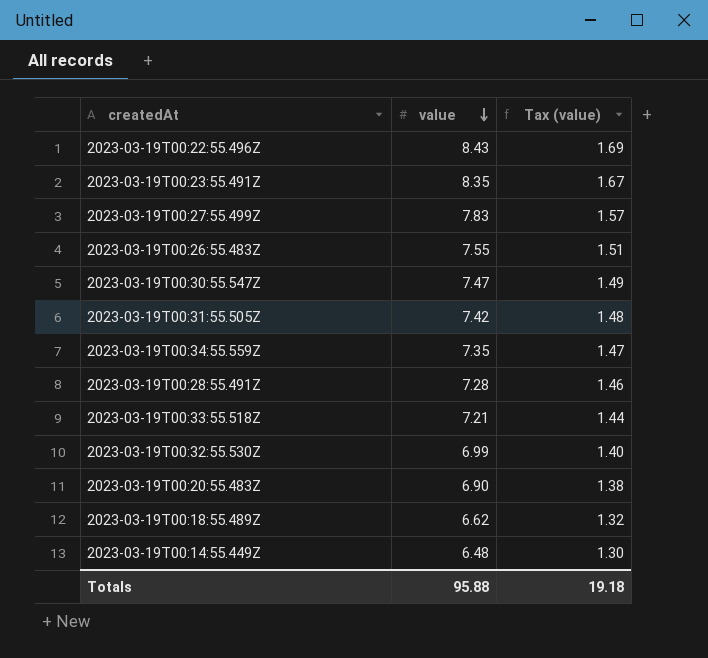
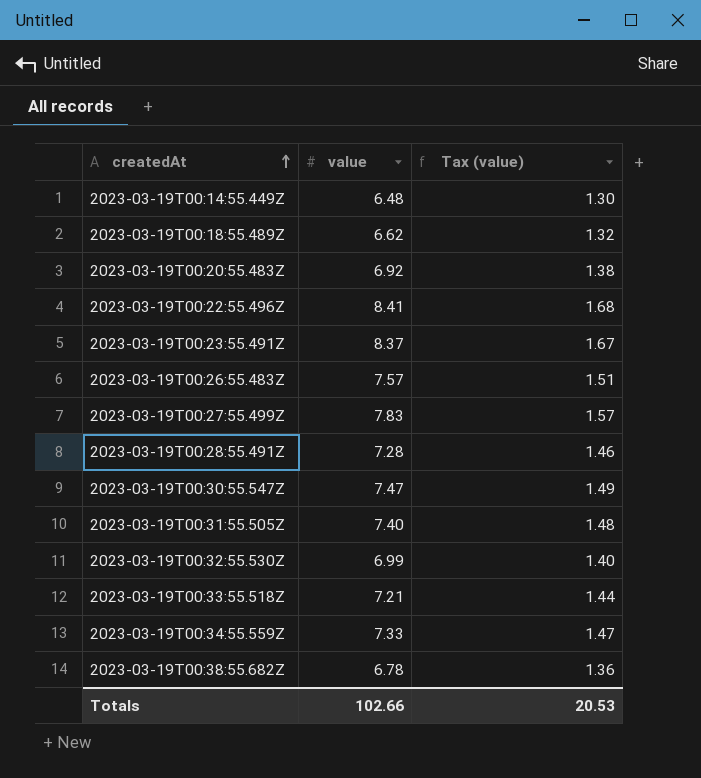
row order: value descending -> createdAt ascending
2023-03-19T00:20:55.483Z | value: 6.90 -> 6.92
2023-03-19T00:22:55.496Z | value: 8.43 -> 8.41
2023-03-19T00:22:55.496Z | Tax (value): 1.69 -> 1.68
2023-03-19T00:23:55.491Z | value: 8.35 -> 8.37
2023-03-19T00:26:55.483Z | value: 7.55 -> 7.57
2023-03-19T00:31:55.505Z | value: 7.42 -> 7.40
2023-03-19T00:34:55.559Z | value: 7.35 -> 7.33
row 2023-03-19T00:38:55.682Z: none -> 6.78 | 1.36
Totals | value: 95.88 -> 102.66
Totals | Tax (value): 19.18 -> 20.53

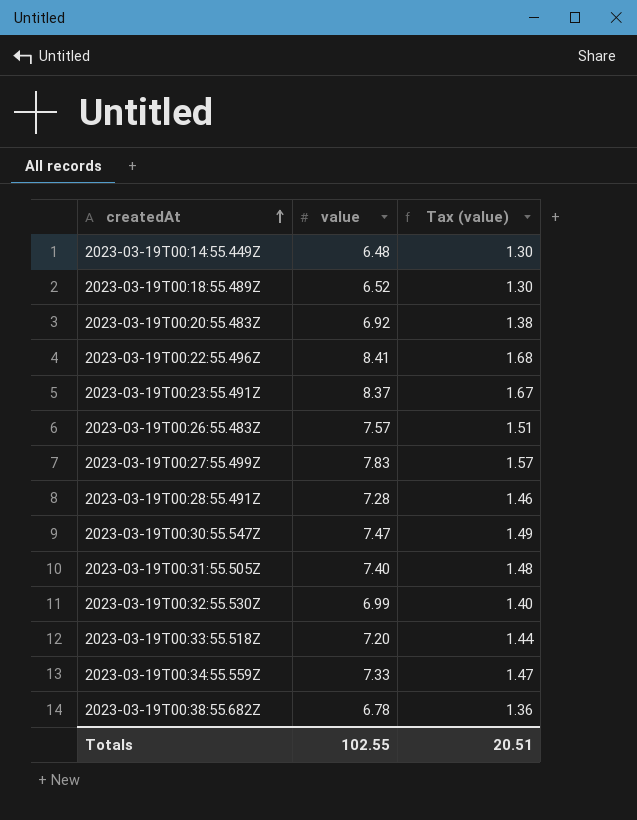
2023-03-19T00:18:55.489Z | value: 6.62 -> 6.52
2023-03-19T00:18:55.489Z | Tax (value): 1.32 -> 1.30
2023-03-19T00:33:55.518Z | value: 7.21 -> 7.20
Totals | value: 102.66 -> 102.55
Totals | Tax (value): 20.53 -> 20.51

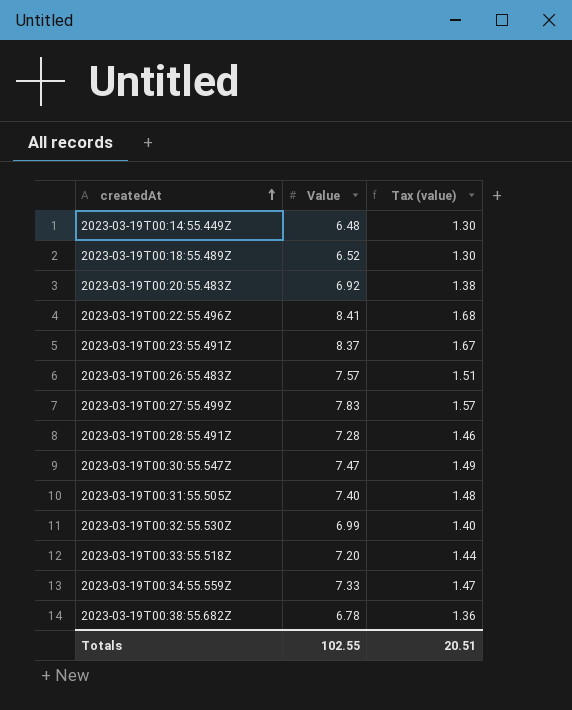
column name: value -> Value

